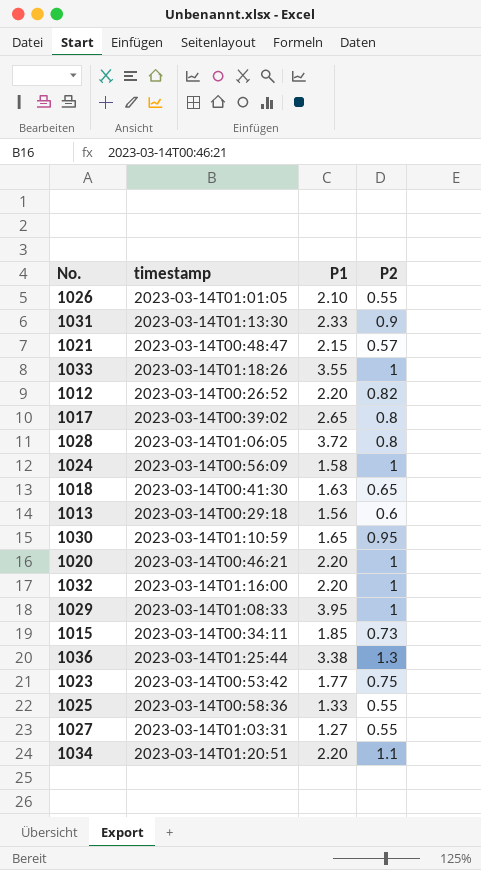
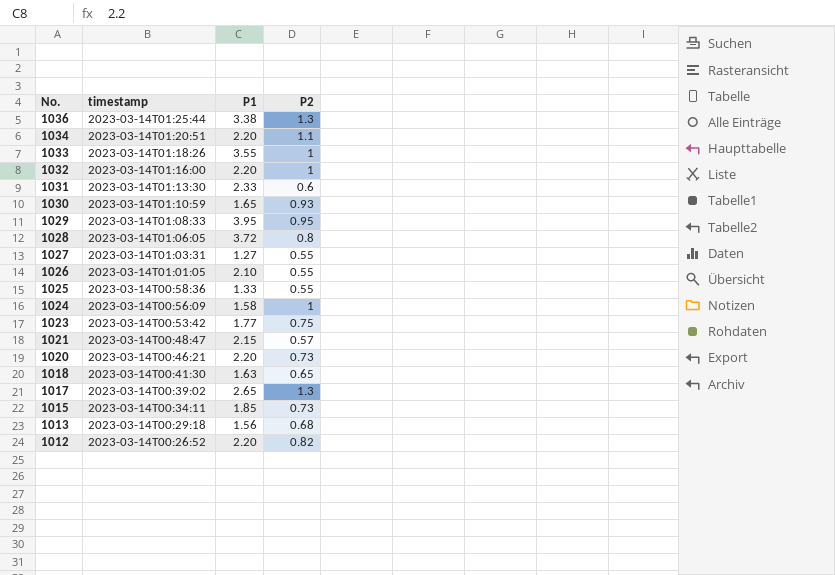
row order: none -> No. descending
1031 | P2: 0.9 -> 0.6
1030 | P2: 0.95 -> 0.93
1029 | P2: 1 -> 0.95
1020 | P2: 1 -> 0.73
1017 | P2: 0.8 -> 1.3
1013 | P2: 0.6 -> 0.68

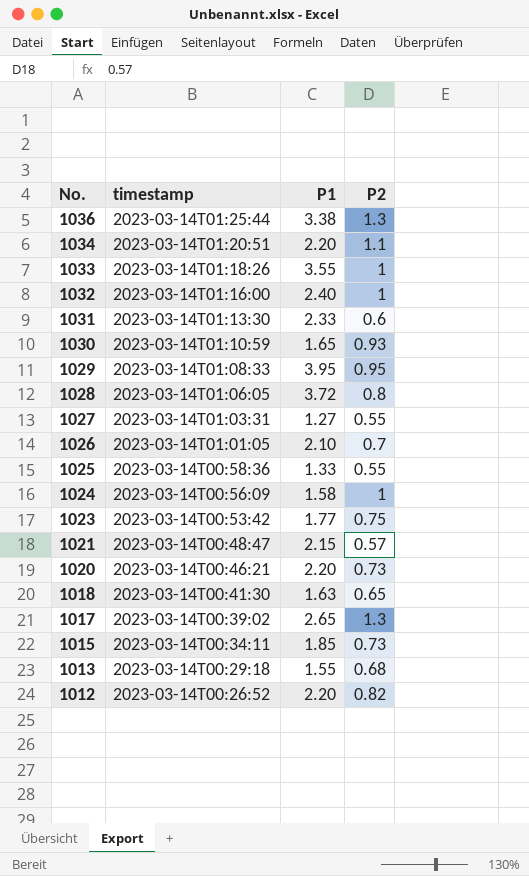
1032 | P1: 2.20 -> 2.40
1026 | P2: 0.55 -> 0.7
1013 | P1: 1.56 -> 1.55

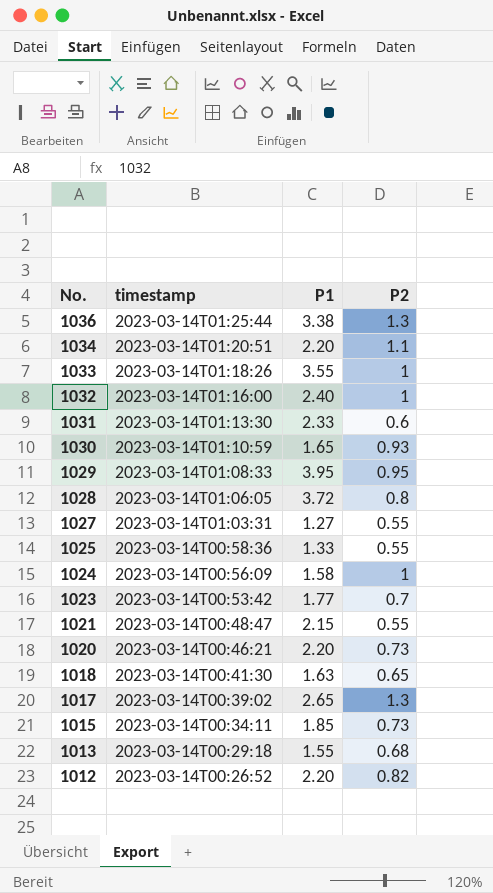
row 1026: 2023-03-14T01:01:05 | 2.10 | 0.7 -> none
1023 | P2: 0.75 -> 0.7
1021 | P2: 0.57 -> 0.55

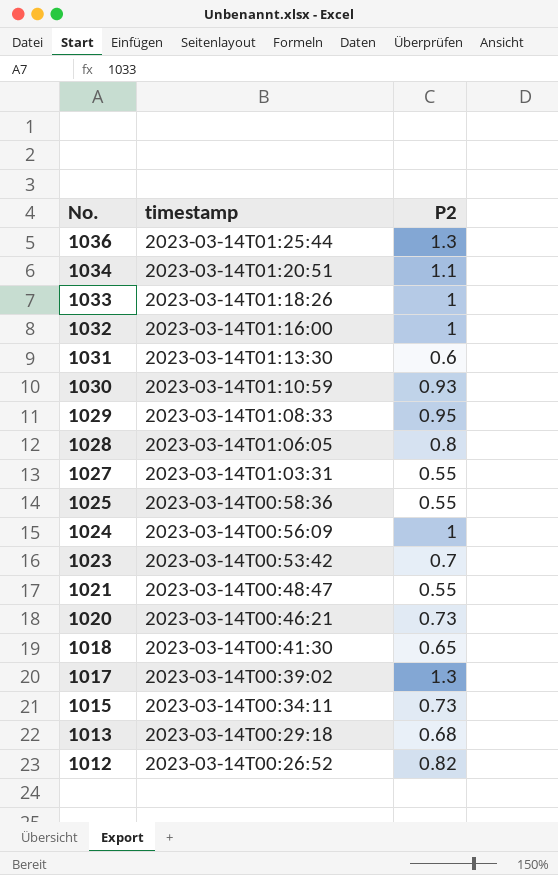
column P1 | position: 3 -> none

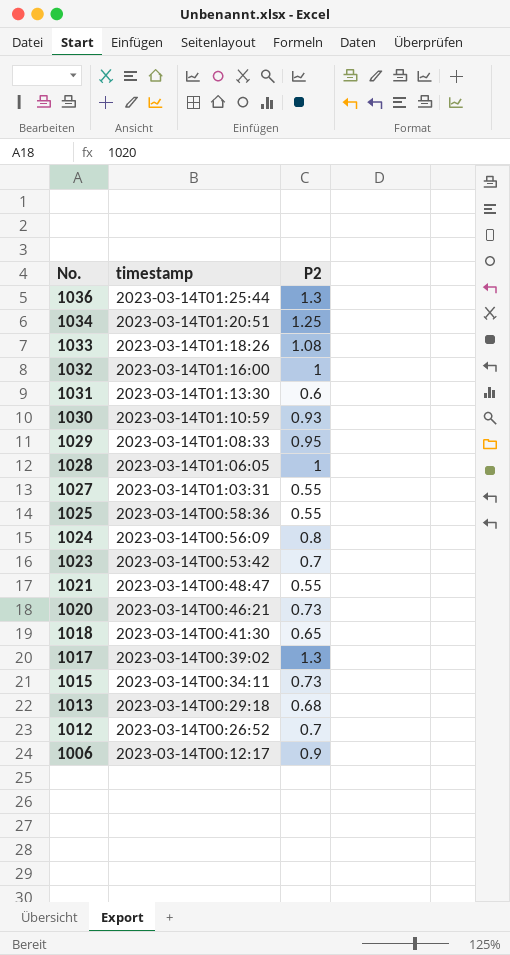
1034 | P2: 1.1 -> 1.25
1033 | P2: 1 -> 1.08
1028 | P2: 0.8 -> 1
1024 | P2: 1 -> 0.8
1012 | P2: 0.82 -> 0.7
row 1006: none -> 2023-03-14T00:12:17 | 0.9

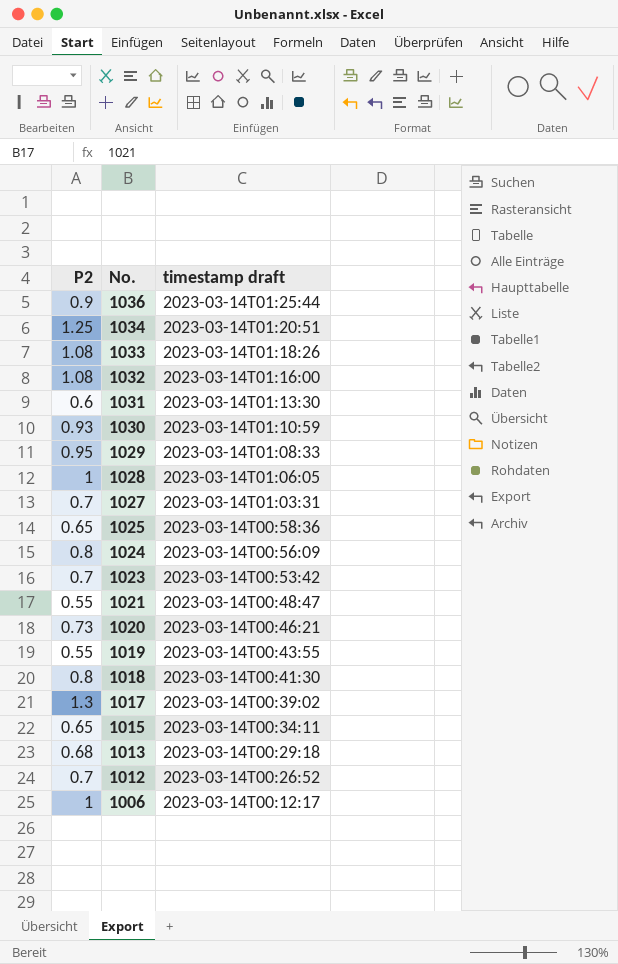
column P2 | position: 3 -> 1
column name: timestamp -> timestamp draft
1036 | P2: 1.3 -> 0.9
1032 | P2: 1 -> 1.08
1027 | P2: 0.55 -> 0.7
1025 | P2: 0.55 -> 0.65
row 1019: none -> 0.55 | 2023-03-14T00:43:55
1018 | P2: 0.65 -> 0.8
1015 | P2: 0.73 -> 0.65
1006 | P2: 0.9 -> 1

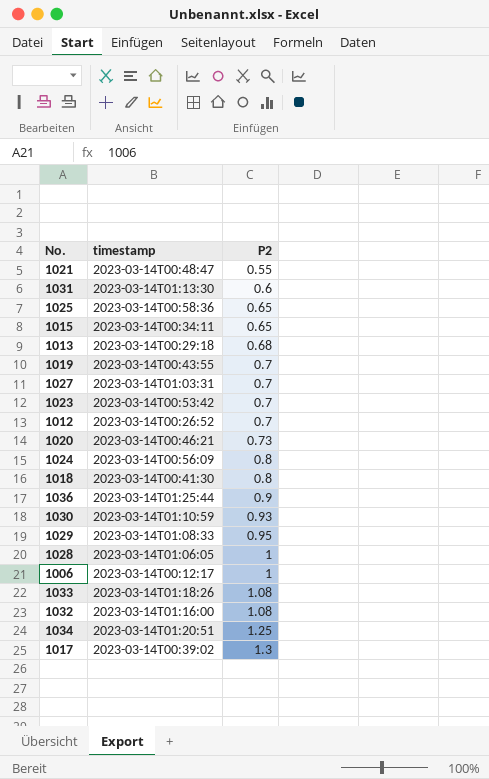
row order: No. descending -> P2 ascending
column name: timestamp draft -> timestamp
column P2 | position: 1 -> 3
1019 | P2: 0.55 -> 0.7

